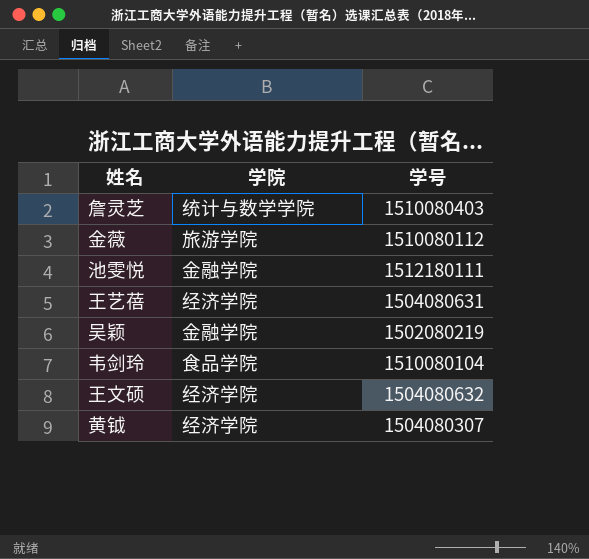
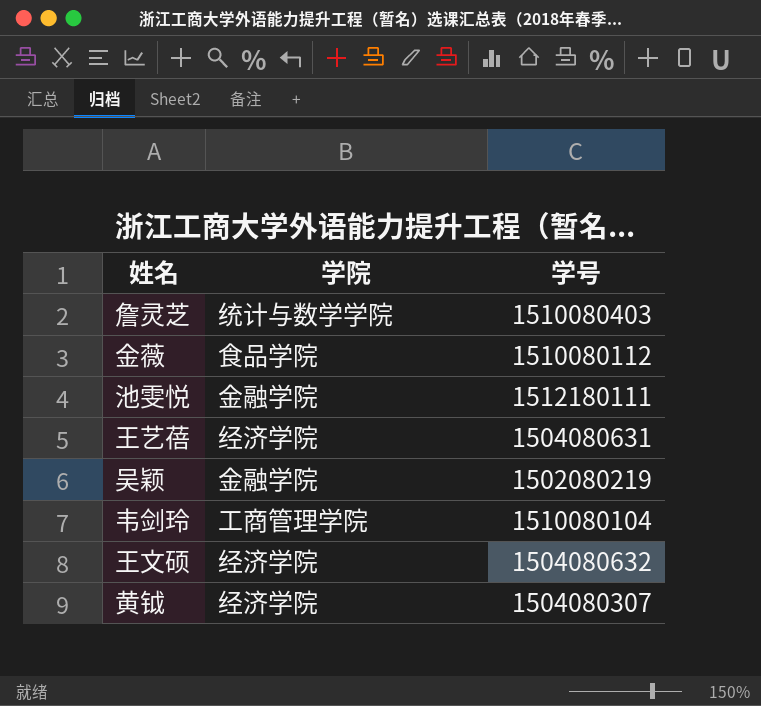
金薇 | 学院: 旅游学院 -> 食品学院
韦剑玲 | 学院: 食品学院 -> 工商管理学院

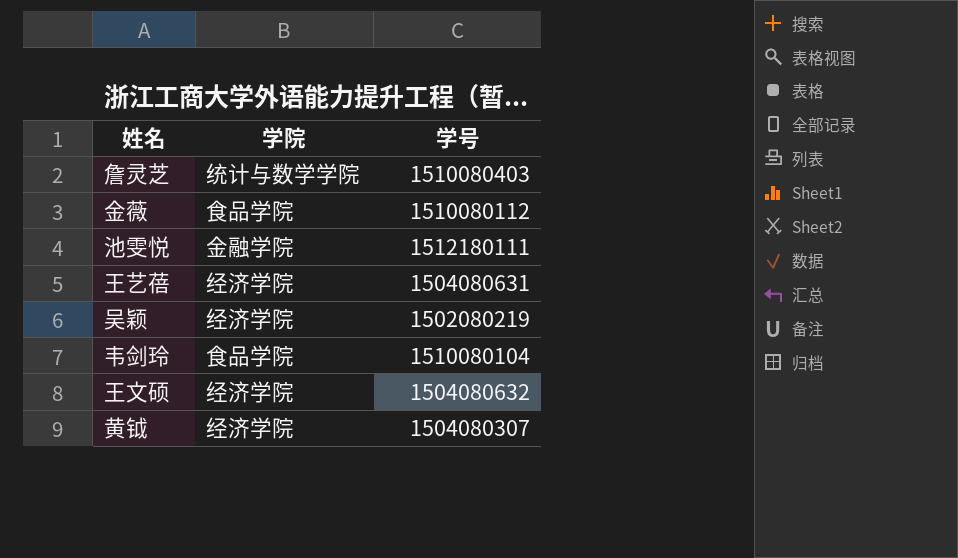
吴颖 | 学院: 金融学院 -> 经济学院
韦剑玲 | 学院: 工商管理学院 -> 食品学院

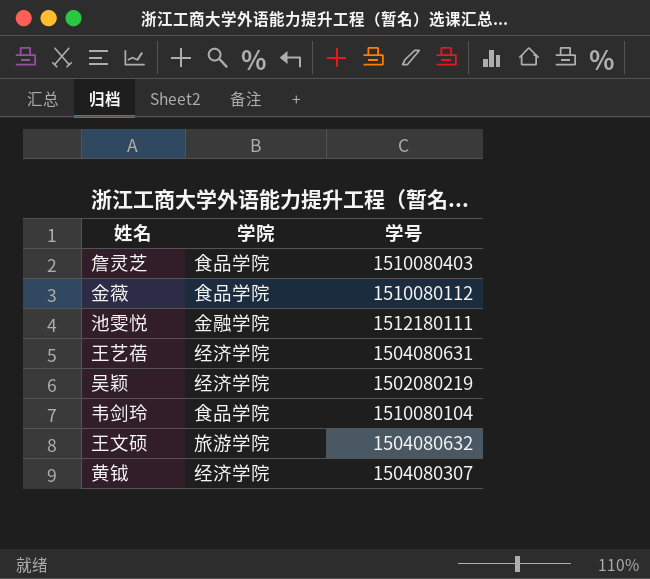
詹灵芝 | 学院: 统计与数学学院 -> 食品学院
王文硕 | 学院: 经济学院 -> 旅游学院

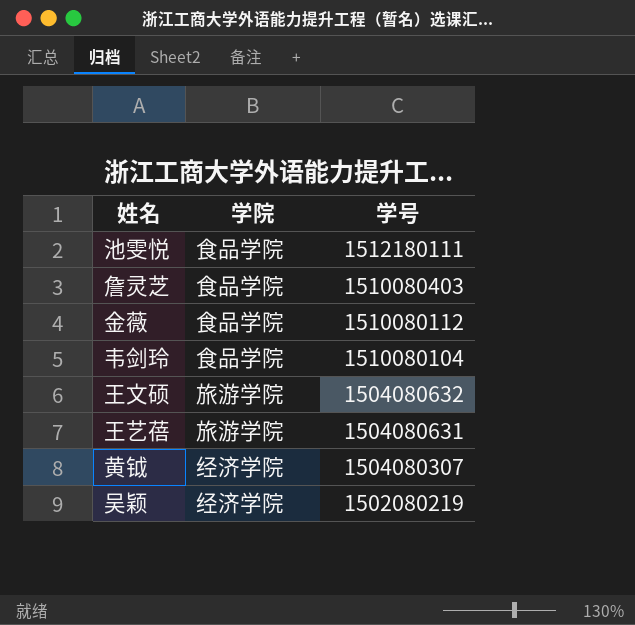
row order: none -> 学号 descending
池雯悦 | 学院: 金融学院 -> 食品学院
王艺蓓 | 学院: 经济学院 -> 旅游学院

